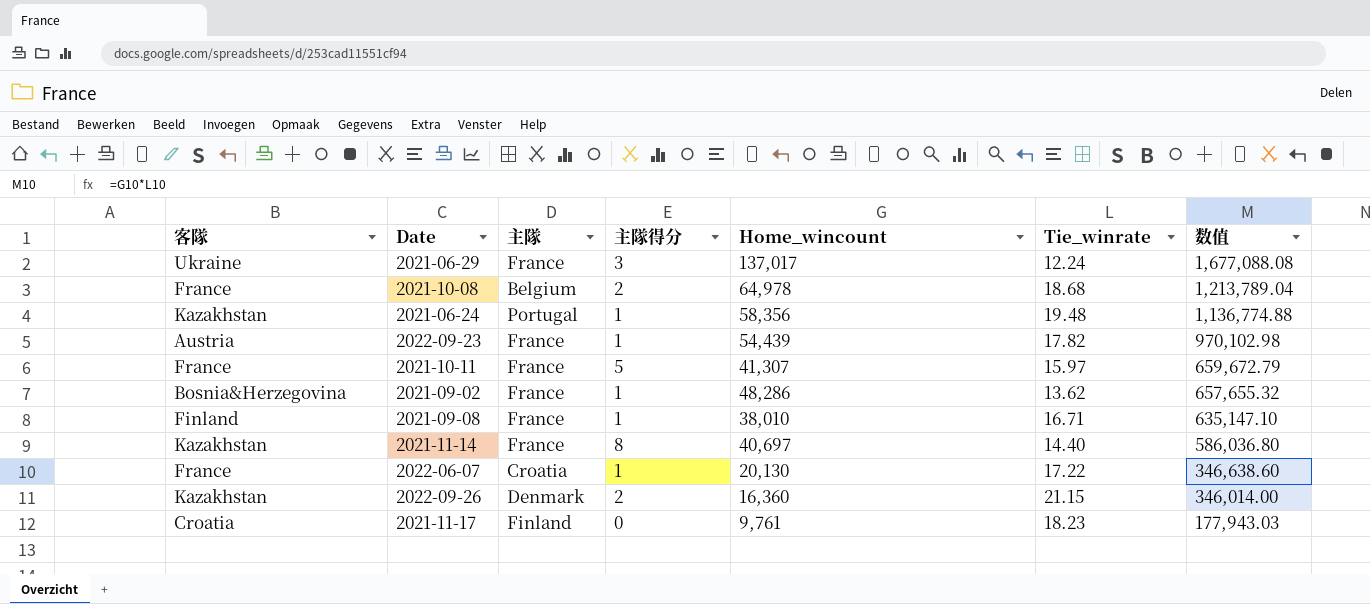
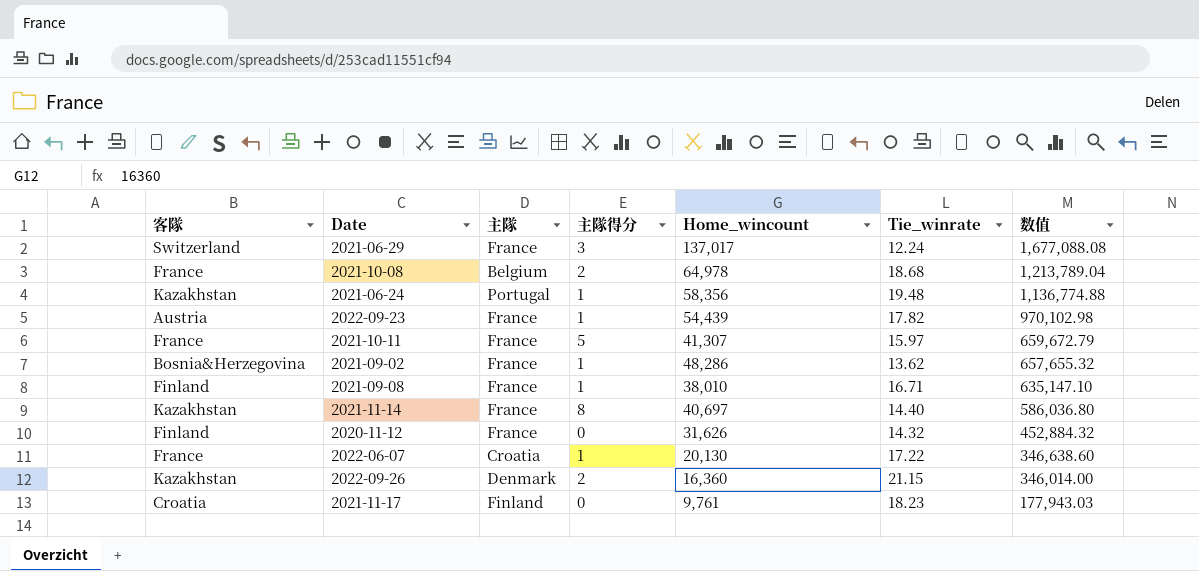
2021-06-29 | 客隊: Ukraine -> Switzerland
row 2020-11-12: none -> Finland | France | 0 | 31,626 | 14.32 | 452,884.32

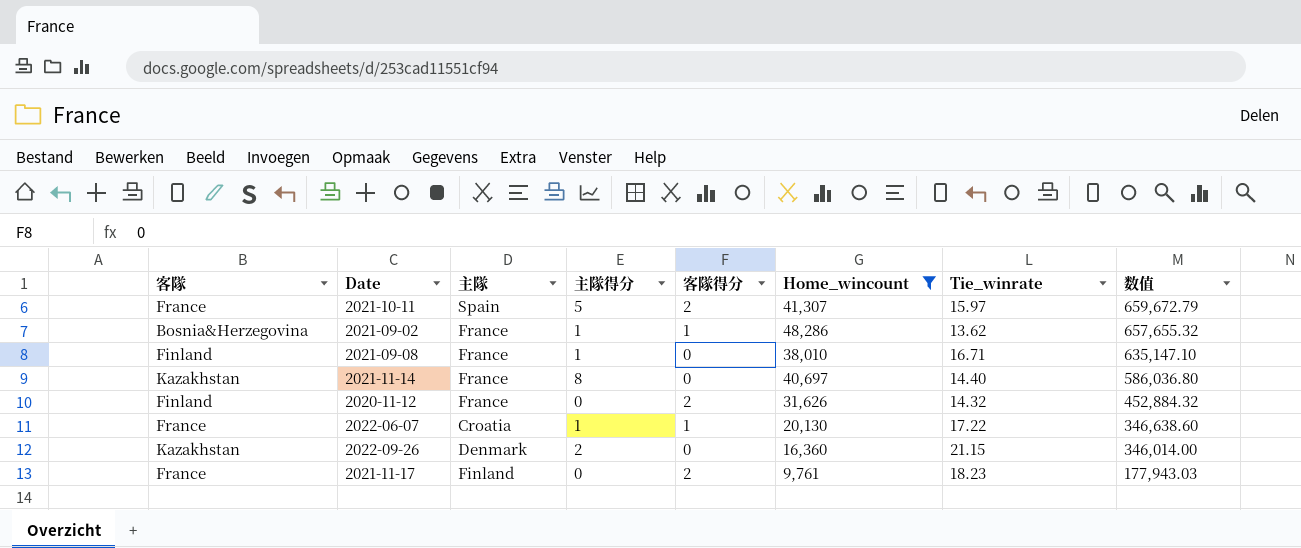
filter: none -> Home_wincount <= 48,286
column 客隊得分 | position: none -> 5
2021-10-11 | 主隊: France -> Spain
2021-11-17 | 客隊: Croatia -> France

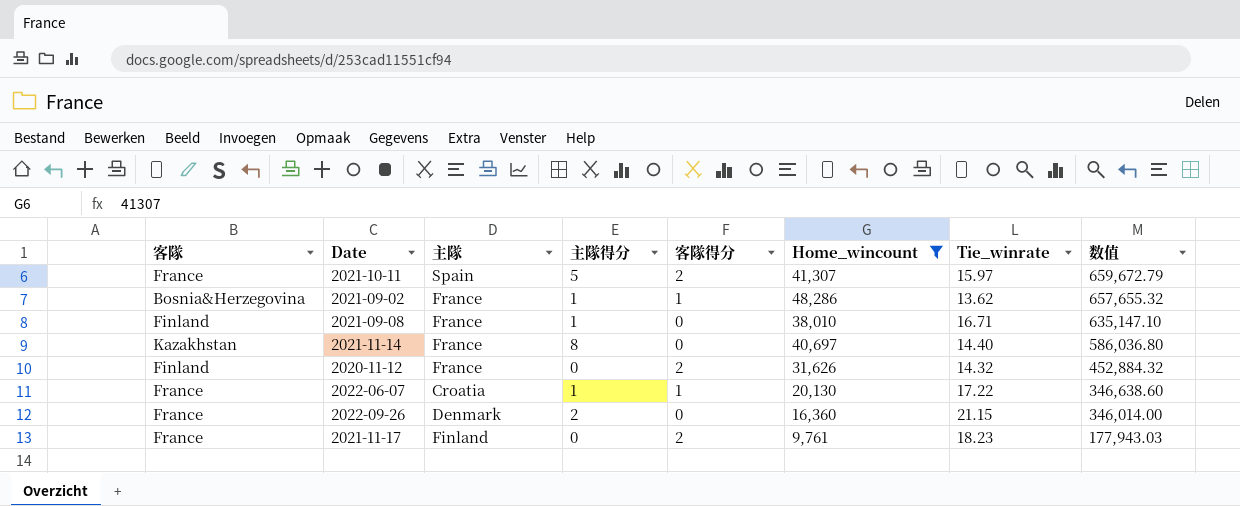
2022-09-26 | 客隊: Kazakhstan -> France

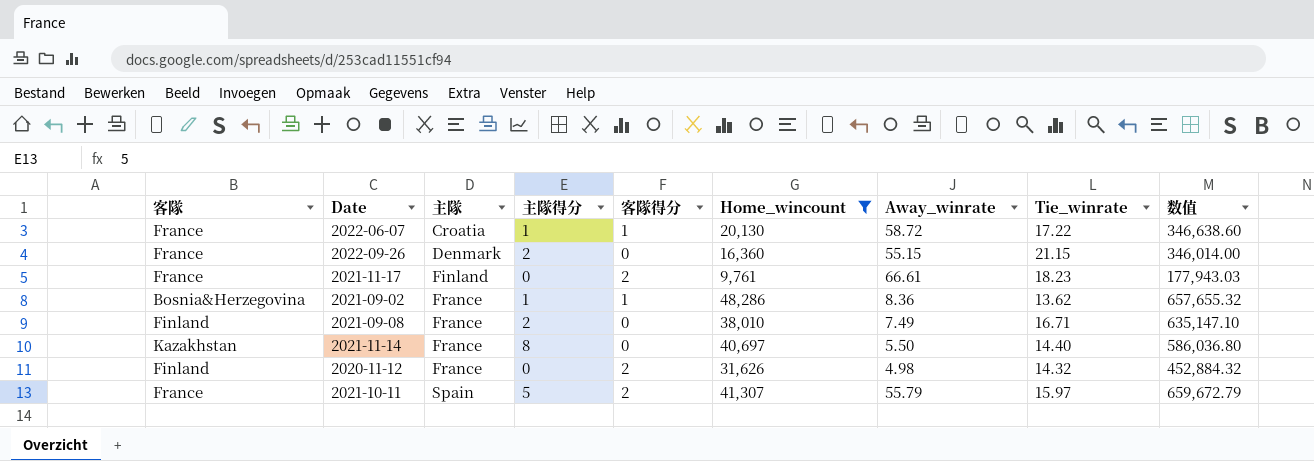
row order: 数值 descending -> 主隊 ascending
column Away_winrate | position: none -> 7
2021-09-08 | 主隊得分: 1 -> 2

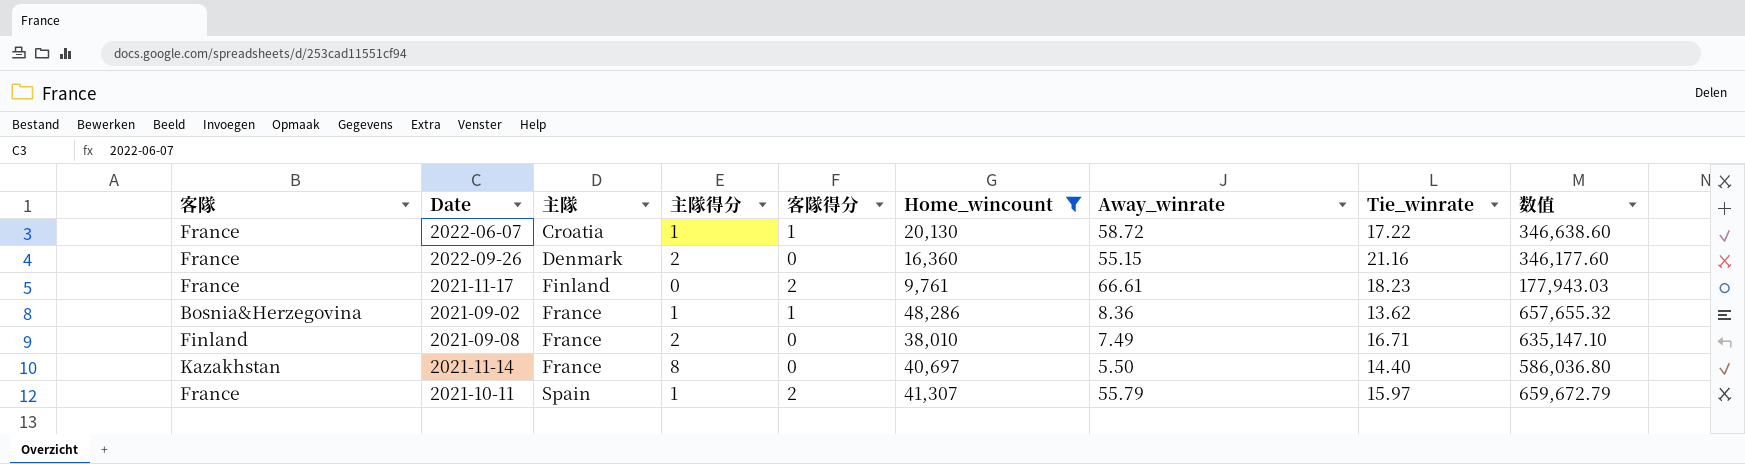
row 2020-11-12: Finland | France | 0 | 2 | 31,626 | 4.98 | 14.32 | 452,884.32 -> none
2022-09-26 | Tie_winrate: 21.15 -> 21.16
2022-09-26 | 数值: 346,014.00 -> 346,177.60
2021-10-11 | 主隊得分: 5 -> 1

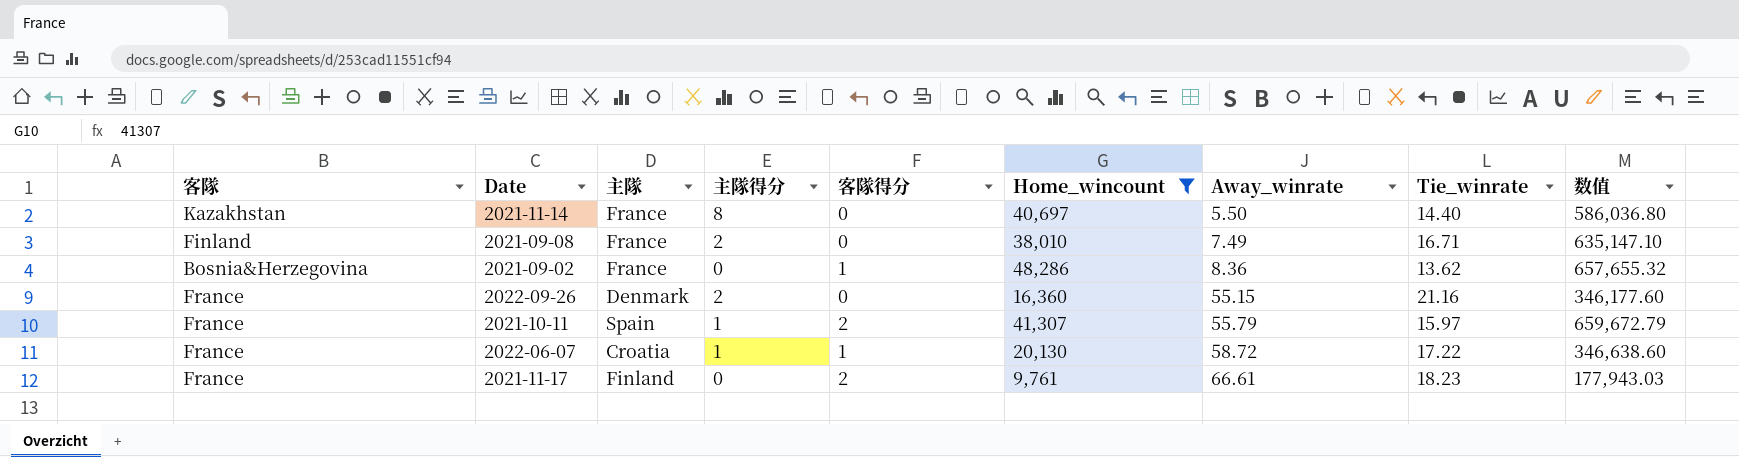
row order: 主隊 ascending -> Away_winrate ascending
2021-09-02 | 主隊得分: 1 -> 0

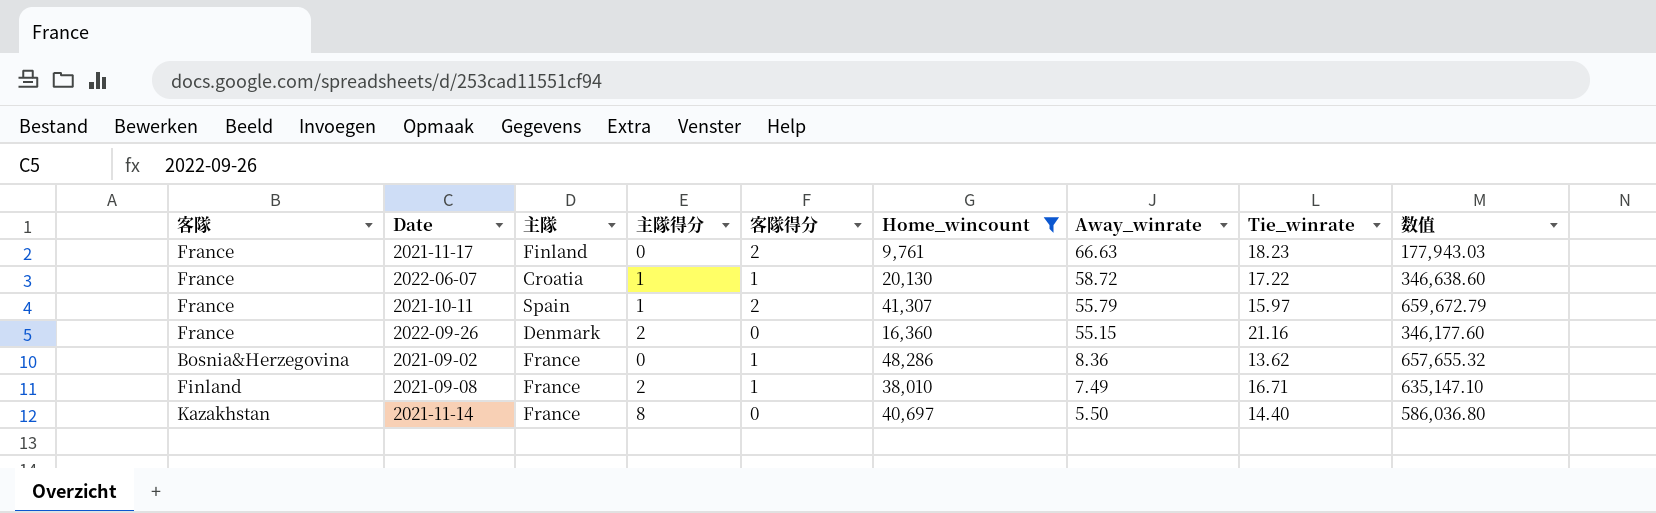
row order: Away_winrate ascending -> Away_winrate descending
2021-11-17 | Away_winrate: 66.61 -> 66.63
2021-09-08 | 客隊得分: 0 -> 1

